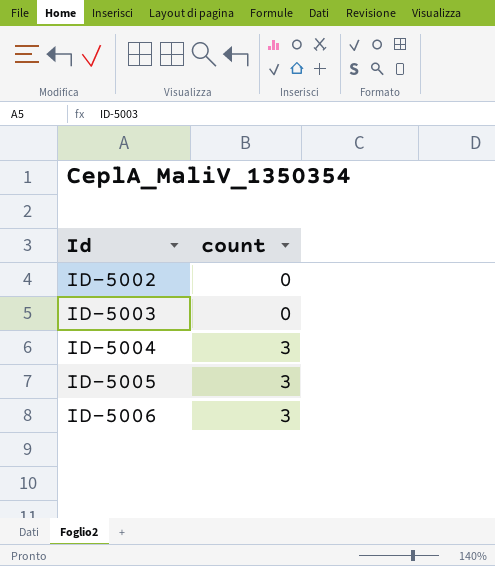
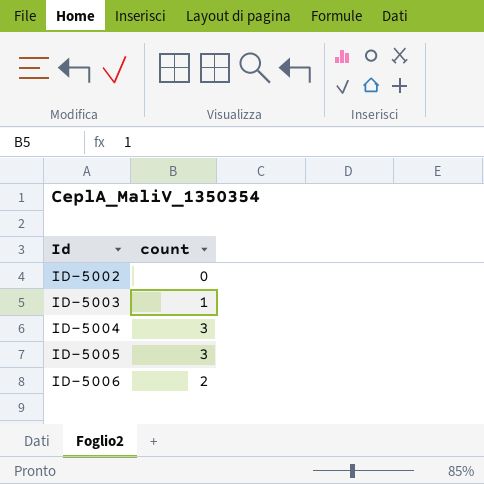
ID-5003 | count: 0 -> 1
ID-5006 | count: 3 -> 2

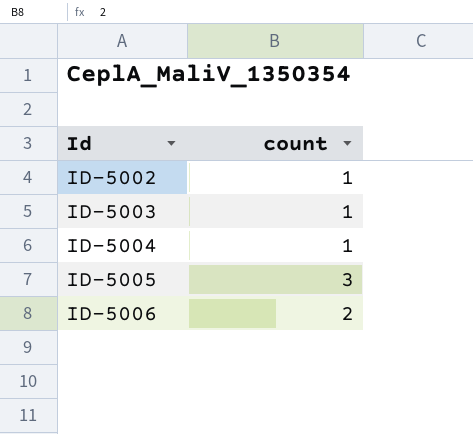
ID-5002 | count: 0 -> 1
ID-5004 | count: 3 -> 1

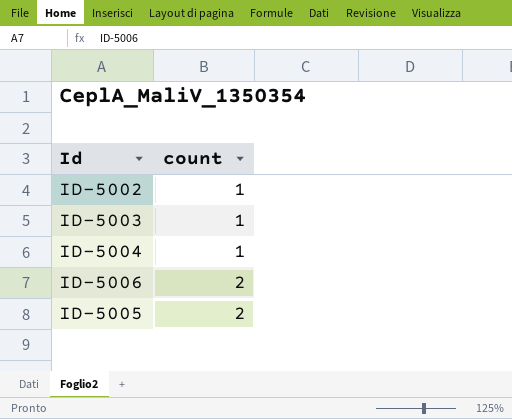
row order: Id ascending -> count ascending
ID-5005 | count: 3 -> 2

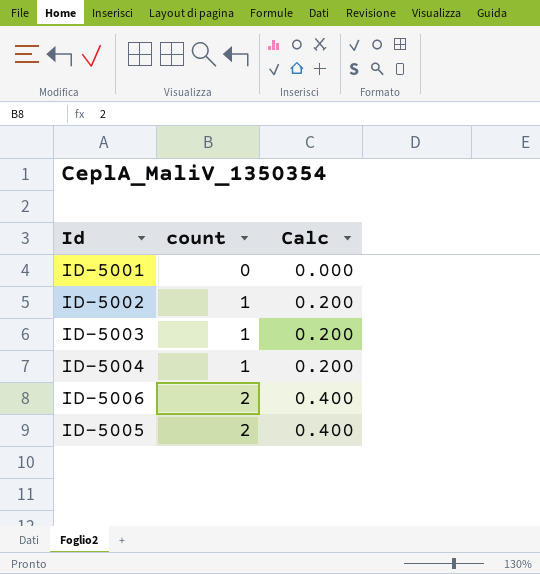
column Calc | formula: none -> [count] * 0.2
row ID-5001: none -> 0 | 0.000

